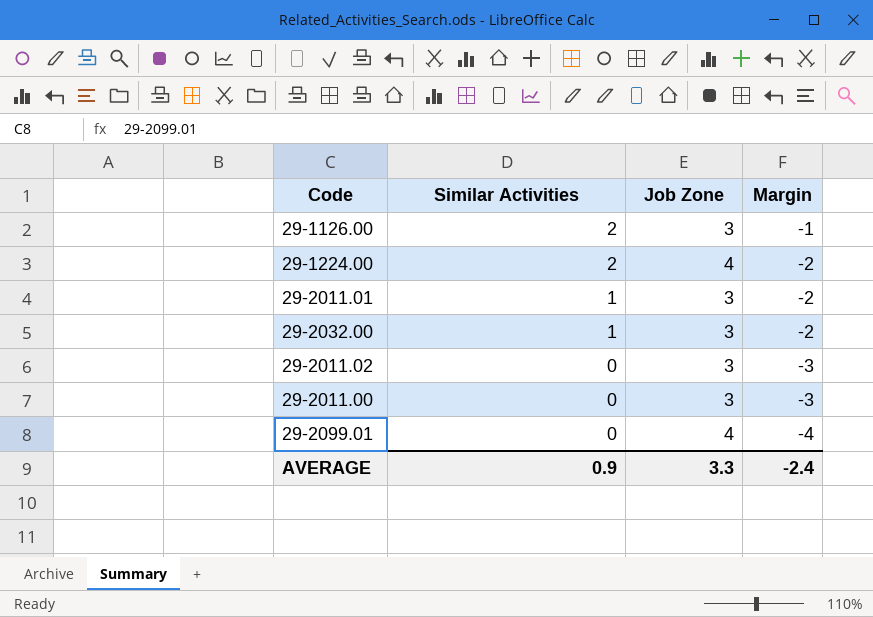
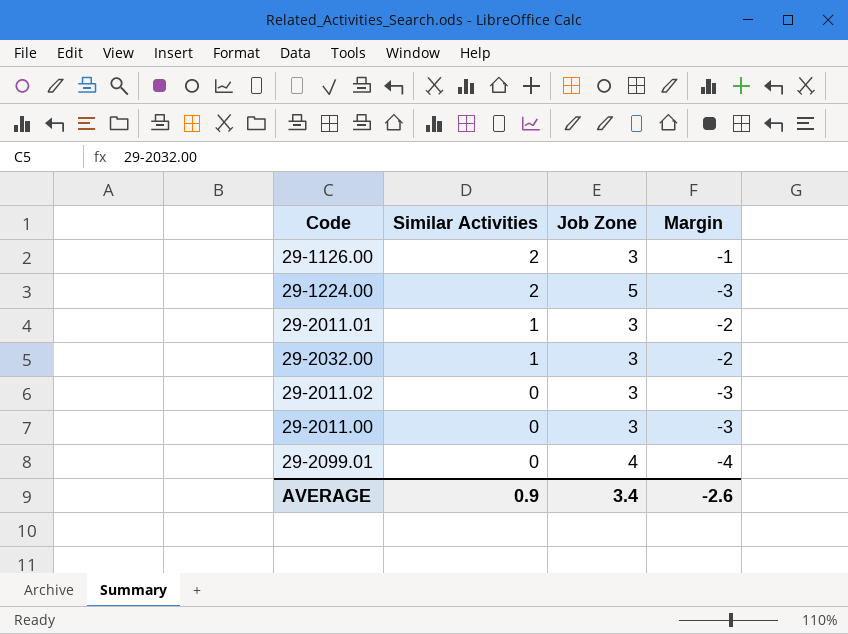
29-1224.00 | Job Zone: 4 -> 5
29-1224.00 | Margin: -2 -> -3
AVERAGE | Job Zone: 3.3 -> 3.4
AVERAGE | Margin: -2.4 -> -2.6

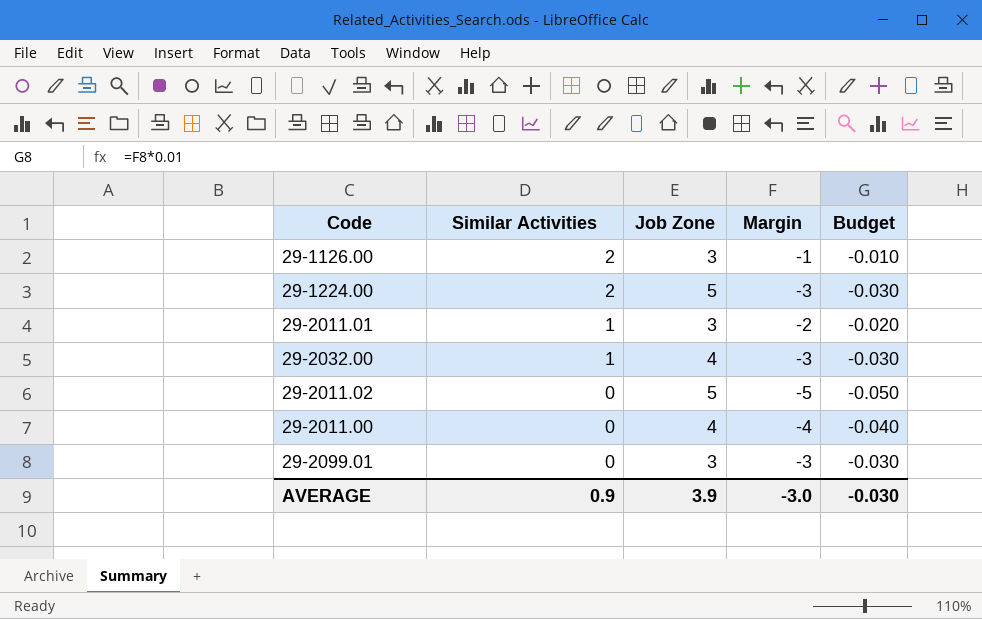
column Budget | formula: none -> [Margin] * 0.01
29-2032.00 | Job Zone: 3 -> 4
29-2032.00 | Margin: -2 -> -3
29-2011.02 | Job Zone: 3 -> 5
29-2011.02 | Margin: -3 -> -5
29-2011.00 | Job Zone: 3 -> 4
29-2011.00 | Margin: -3 -> -4
29-2099.01 | Job Zone: 4 -> 3
29-2099.01 | Margin: -4 -> -3
AVERAGE | Job Zone: 3.4 -> 3.9
AVERAGE | Margin: -2.6 -> -3.0

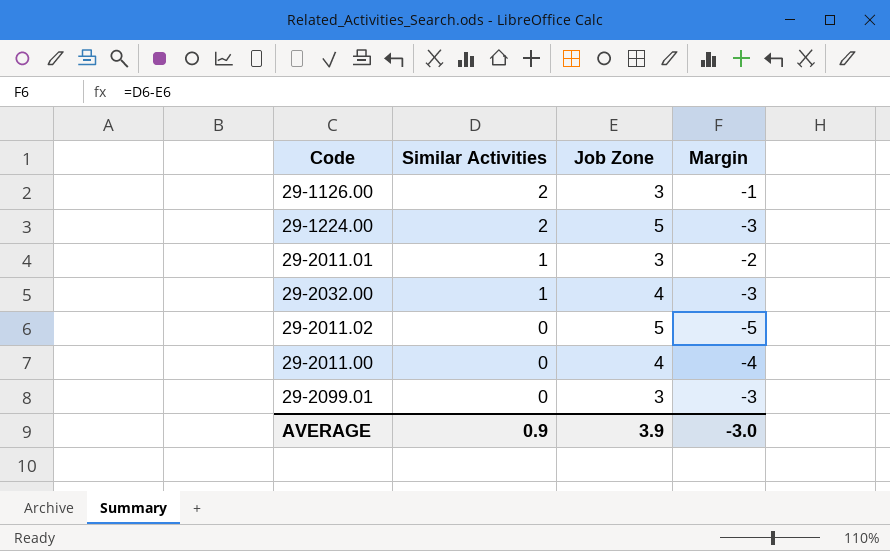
column Budget | formula: [Margin] * 0.01 -> none

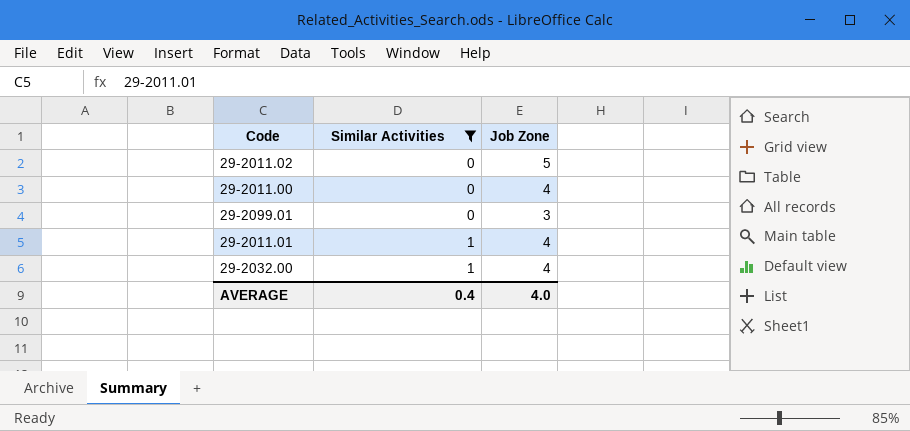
filter: none -> Similar Activities != 2
row order: Similar Activities descending -> Similar Activities ascending
column Margin | formula: [Similar Activities] - [Job Zone] -> none
29-2011.01 | Job Zone: 3 -> 4
AVERAGE | Similar Activities: 0.9 -> 0.4
AVERAGE | Job Zone: 3.9 -> 4.0

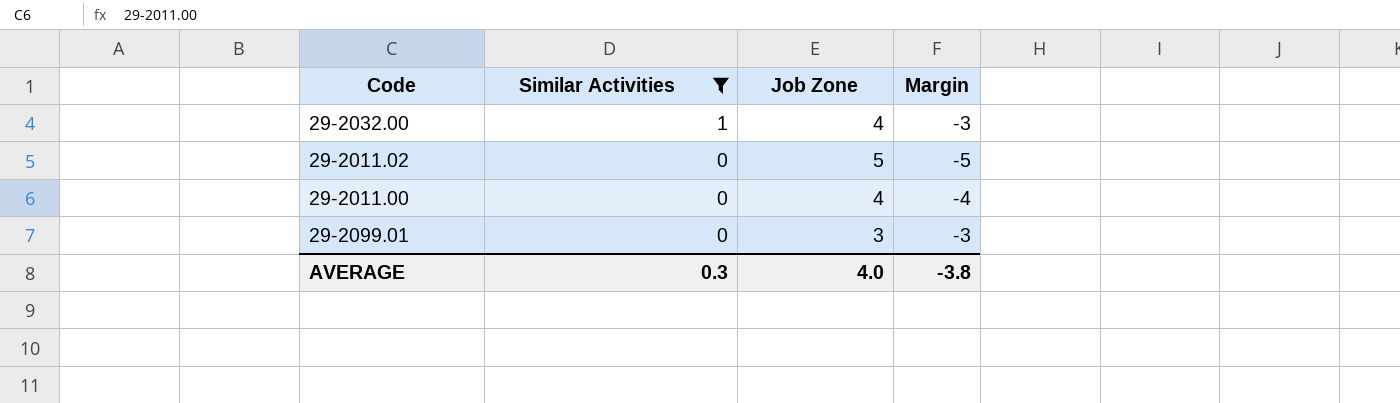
row order: Similar Activities ascending -> Similar Activities descending
column Margin | formula: none -> [Similar Activities] - [Job Zone]
row 29-2011.01: 1 | 4 -> none
AVERAGE | Similar Activities: 0.4 -> 0.3

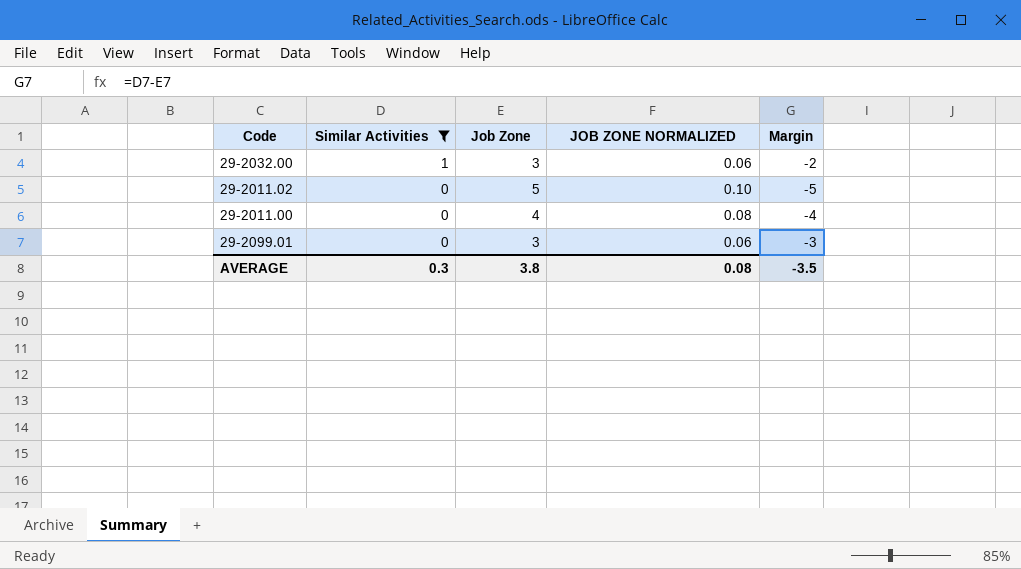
column JOB ZONE NORMALIZED | formula: none -> [Job Zone] * 0.02
29-2032.00 | Job Zone: 4 -> 3
29-2032.00 | Margin: -3 -> -2
AVERAGE | Job Zone: 4.0 -> 3.8
AVERAGE | Margin: -3.8 -> -3.5

